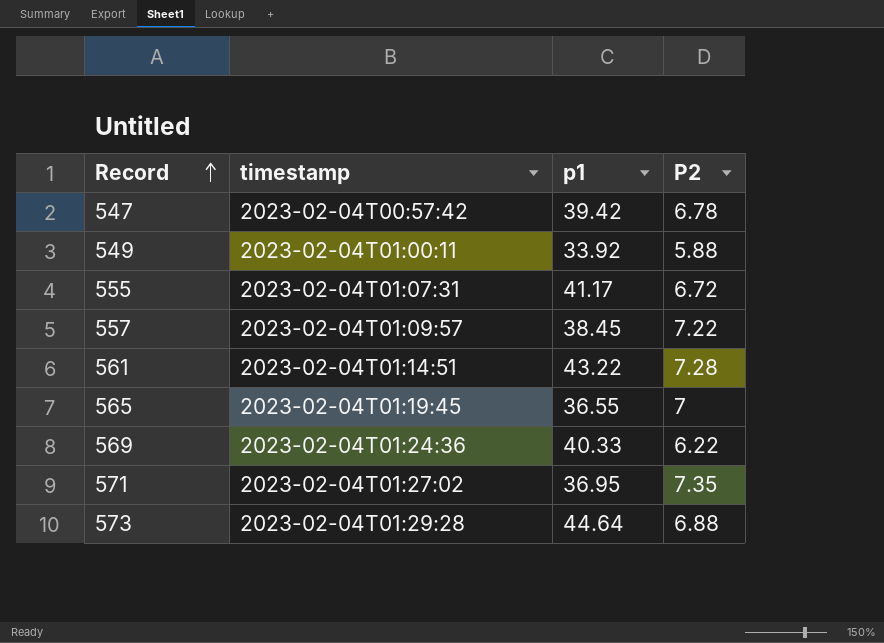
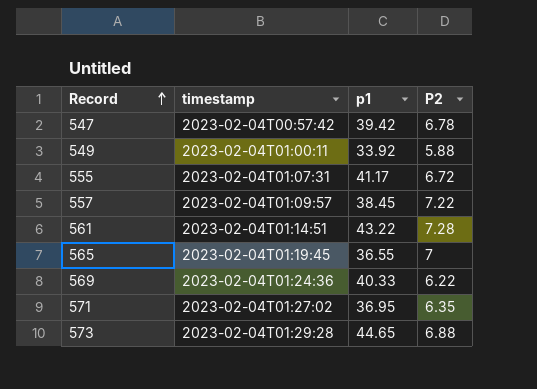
571 | P2: 7.35 -> 6.35
573 | p1: 44.64 -> 44.65

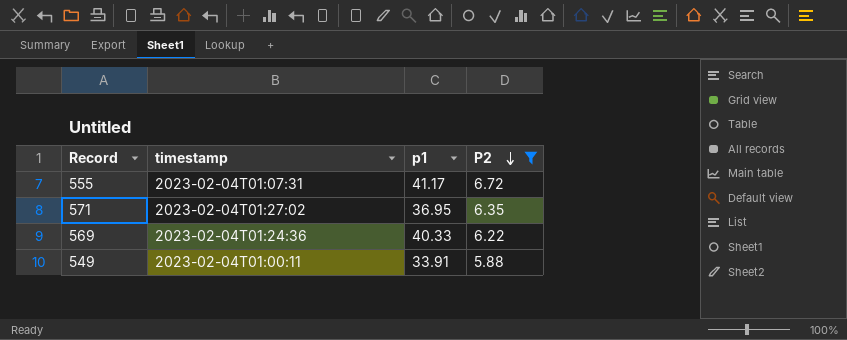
filter: none -> P2 <= 6.72
row order: Record ascending -> P2 descending
549 | p1: 33.92 -> 33.91

